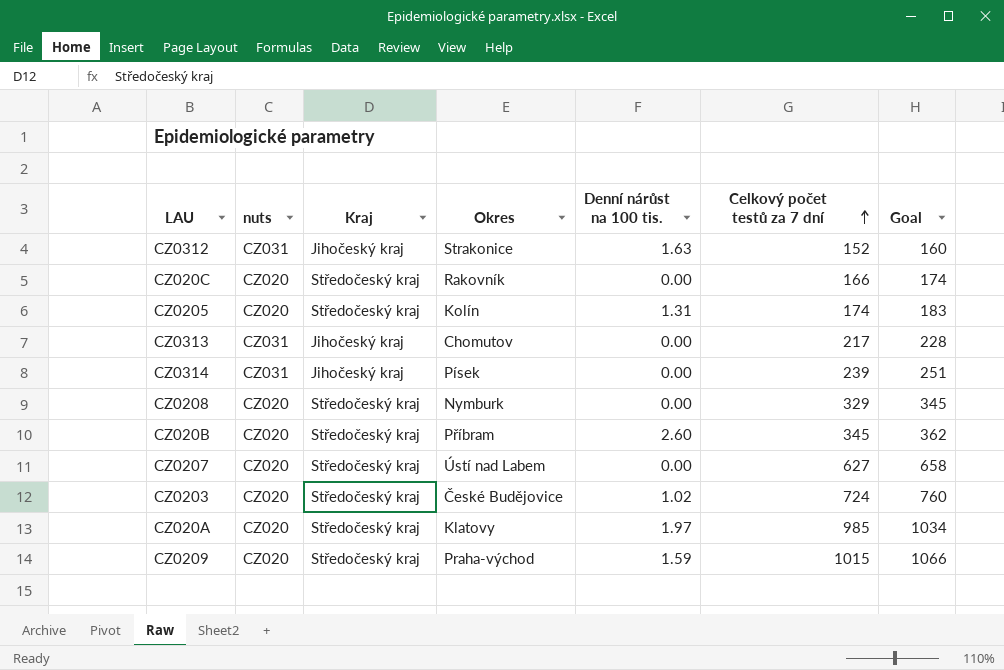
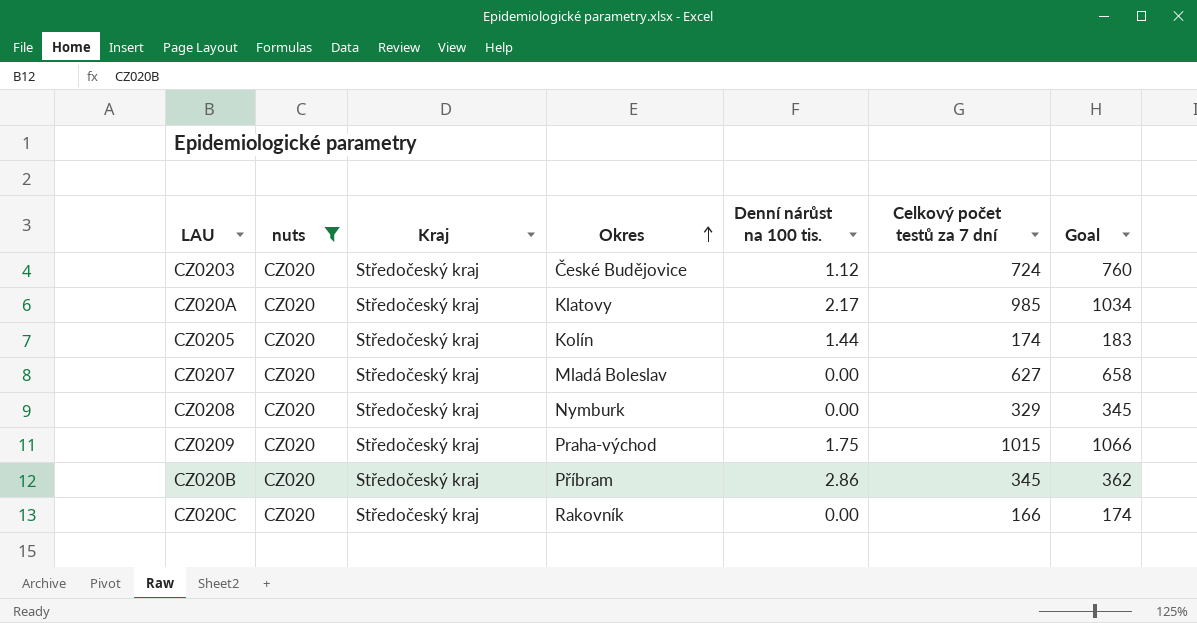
filter: none -> nuts = CZ020
row order: Celkový počet testů za 7 dní ascending -> Okres ascending
CZ0203 | Denní nárůst na 100 tis.: 1.02 -> 1.12
CZ020A | Denní nárůst na 100 tis.: 1.97 -> 2.17
CZ0205 | Denní nárůst na 100 tis.: 1.31 -> 1.44
CZ0207 | Okres: Ústí nad Labem -> Mladá Boleslav
CZ0209 | Denní nárůst na 100 tis.: 1.59 -> 1.75
CZ020B | Denní nárůst na 100 tis.: 2.60 -> 2.86

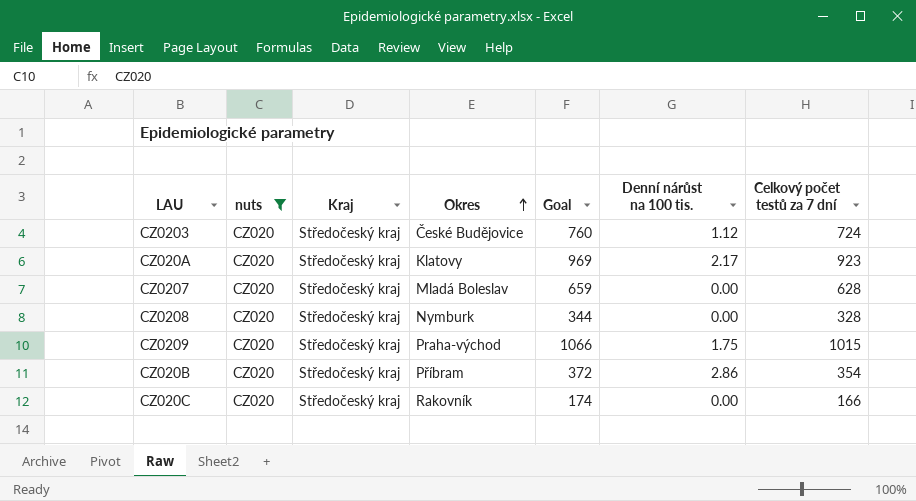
column Goal | position: 7 -> 5
row CZ0205: CZ020 | Středočeský kraj | Kolín | 1.44 | 174 | 183 -> none
CZ020A | Goal: 1034 -> 969
CZ020A | Celkový počet testů za 7 dní: 985 -> 923
CZ0207 | Goal: 658 -> 659
CZ0207 | Celkový počet testů za 7 dní: 627 -> 628
CZ0208 | Goal: 345 -> 344
CZ0208 | Celkový počet testů za 7 dní: 329 -> 328
CZ020B | Goal: 362 -> 372
CZ020B | Celkový počet testů za 7 dní: 345 -> 354

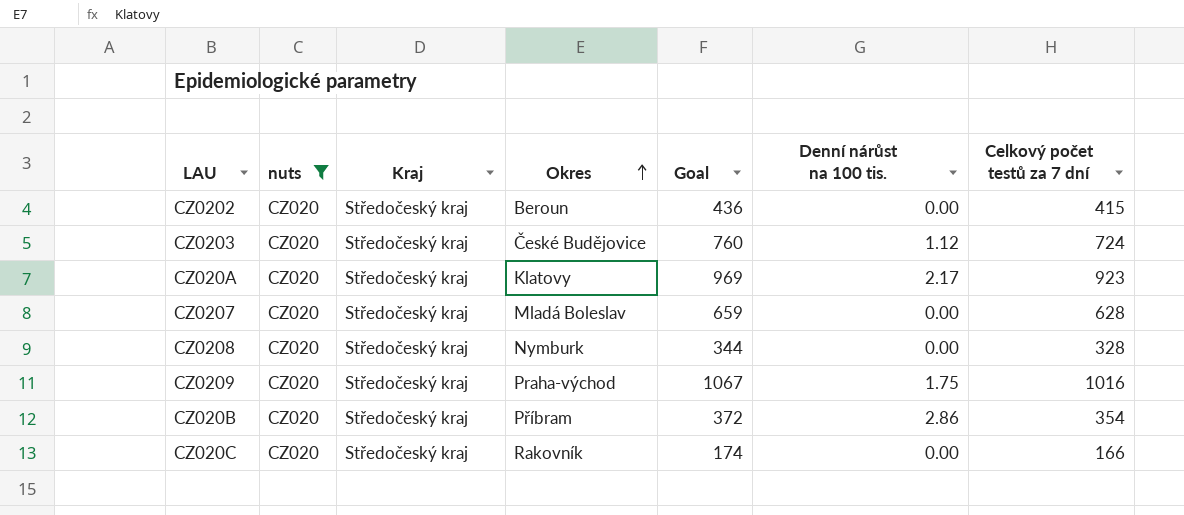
row CZ0202: none -> CZ020 | Středočeský kraj | Beroun | 436 | 0.00 | 415
CZ0209 | Goal: 1066 -> 1067
CZ0209 | Celkový počet testů za 7 dní: 1015 -> 1016

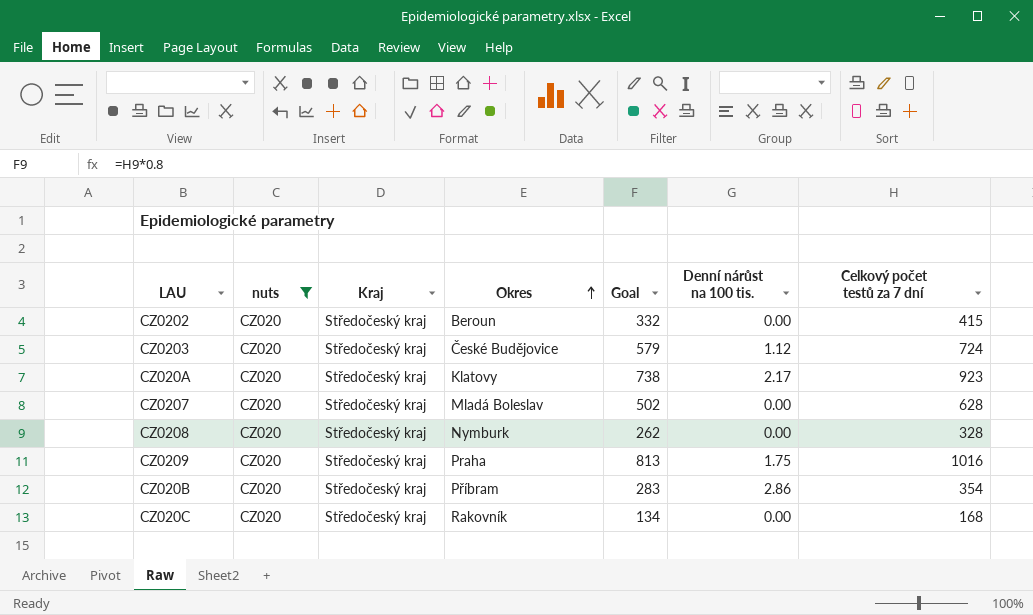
column Goal | formula: [Celkový počet testů za 7 dní] * 1.05 -> [Celkový počet testů za 7 dní] * 0.8
CZ0209 | Okres: Praha-východ -> Praha
CZ020C | Celkový počet testů za 7 dní: 166 -> 168

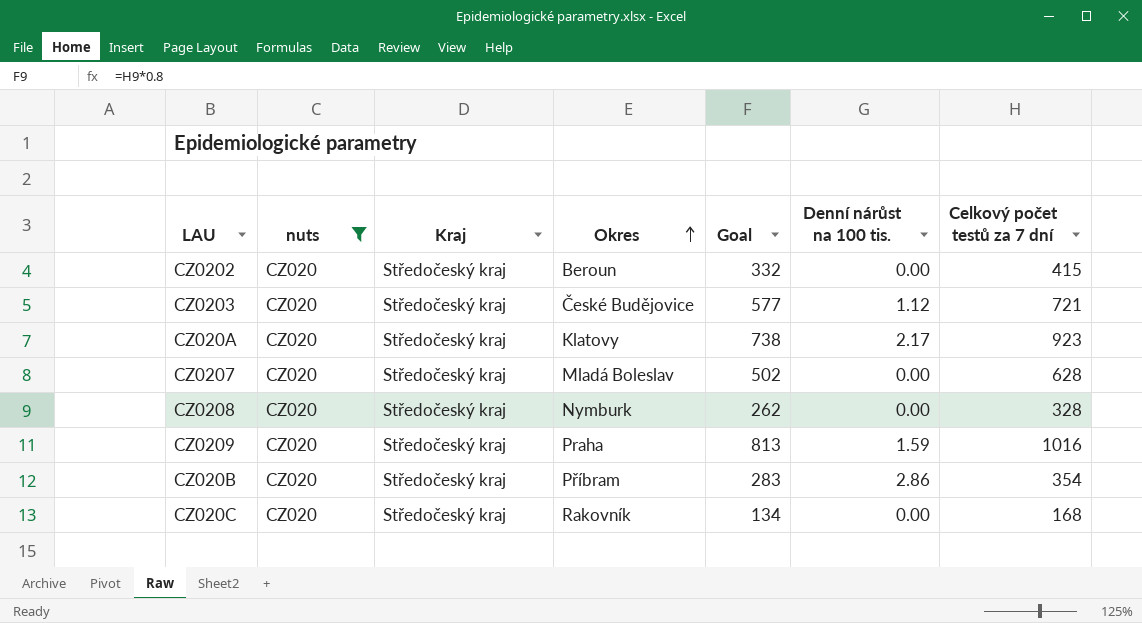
CZ0203 | Goal: 579 -> 577
CZ0203 | Celkový počet testů za 7 dní: 724 -> 721
CZ0209 | Denní nárůst na 100 tis.: 1.75 -> 1.59

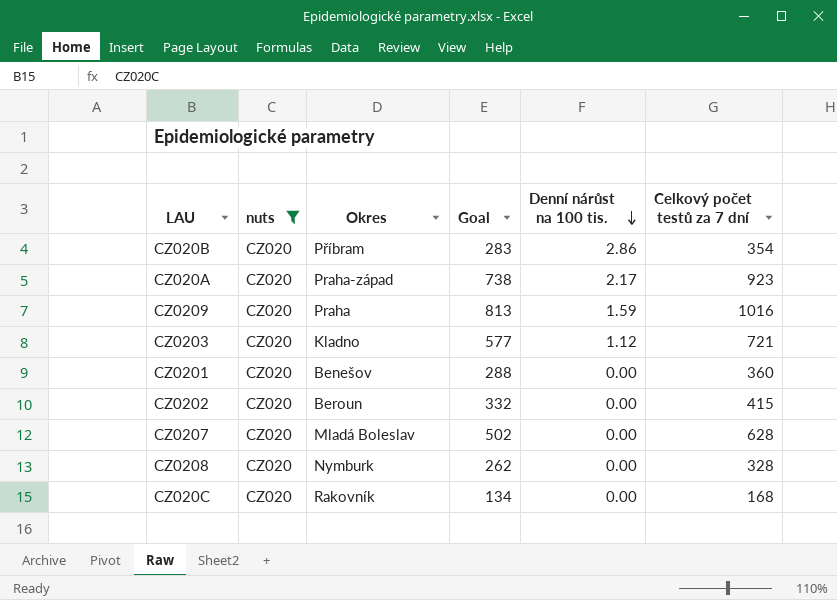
row order: Okres ascending -> Denní nárůst na 100 tis. descending
column Kraj | position: 3 -> none
CZ020A | Okres: Klatovy -> Praha-západ
CZ0203 | Okres: České Budějovice -> Kladno
row CZ0201: none -> CZ020 | Benešov | 288 | 0.00 | 360

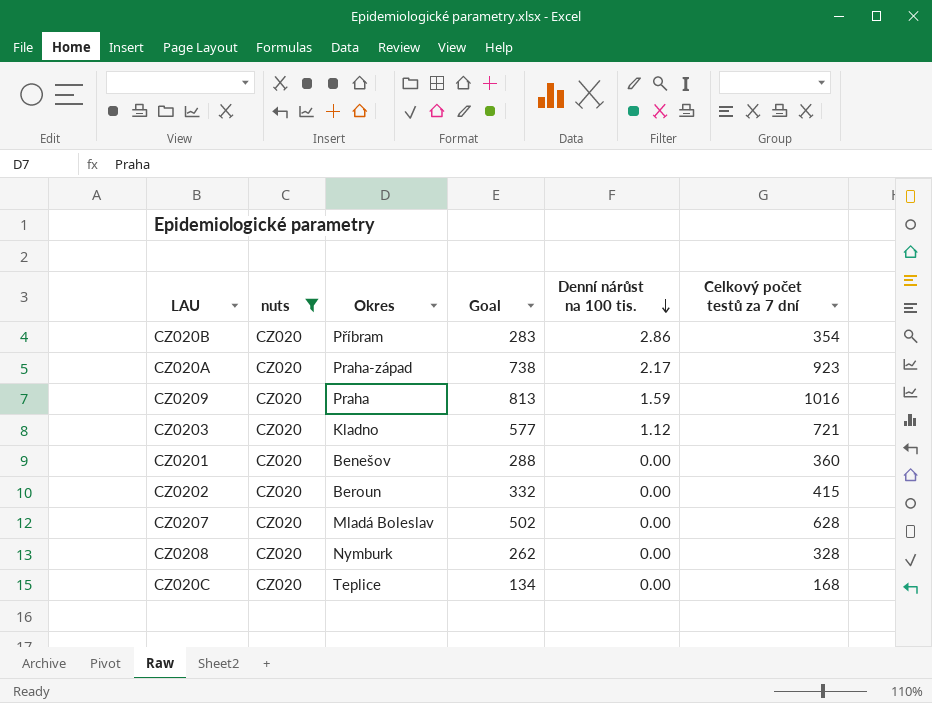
CZ020C | Okres: Rakovník -> Teplice

